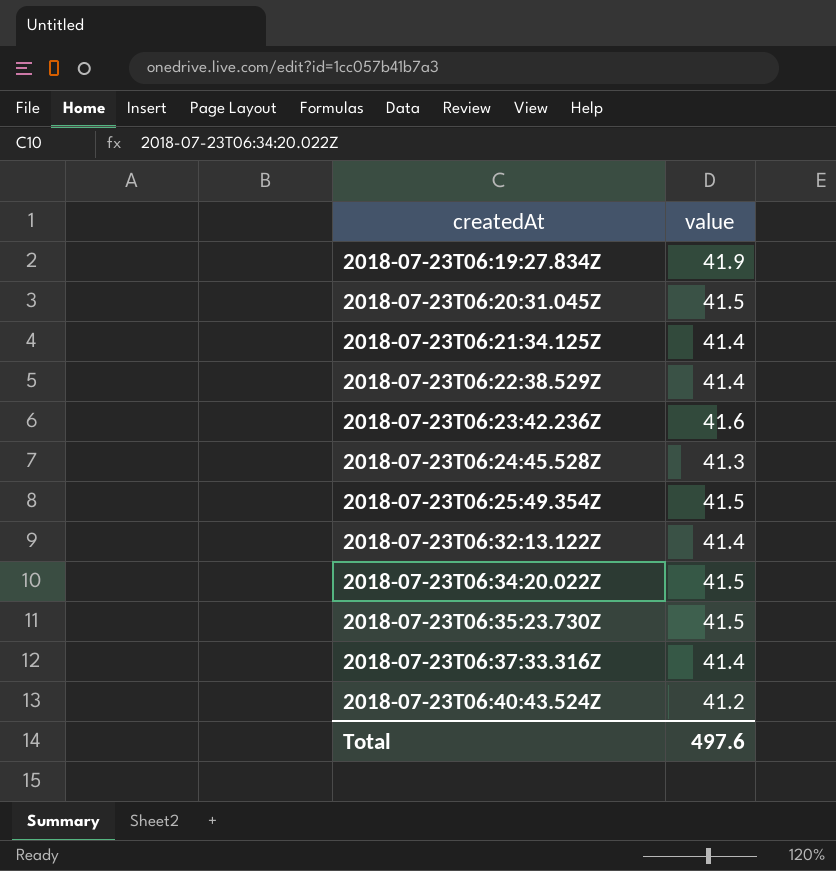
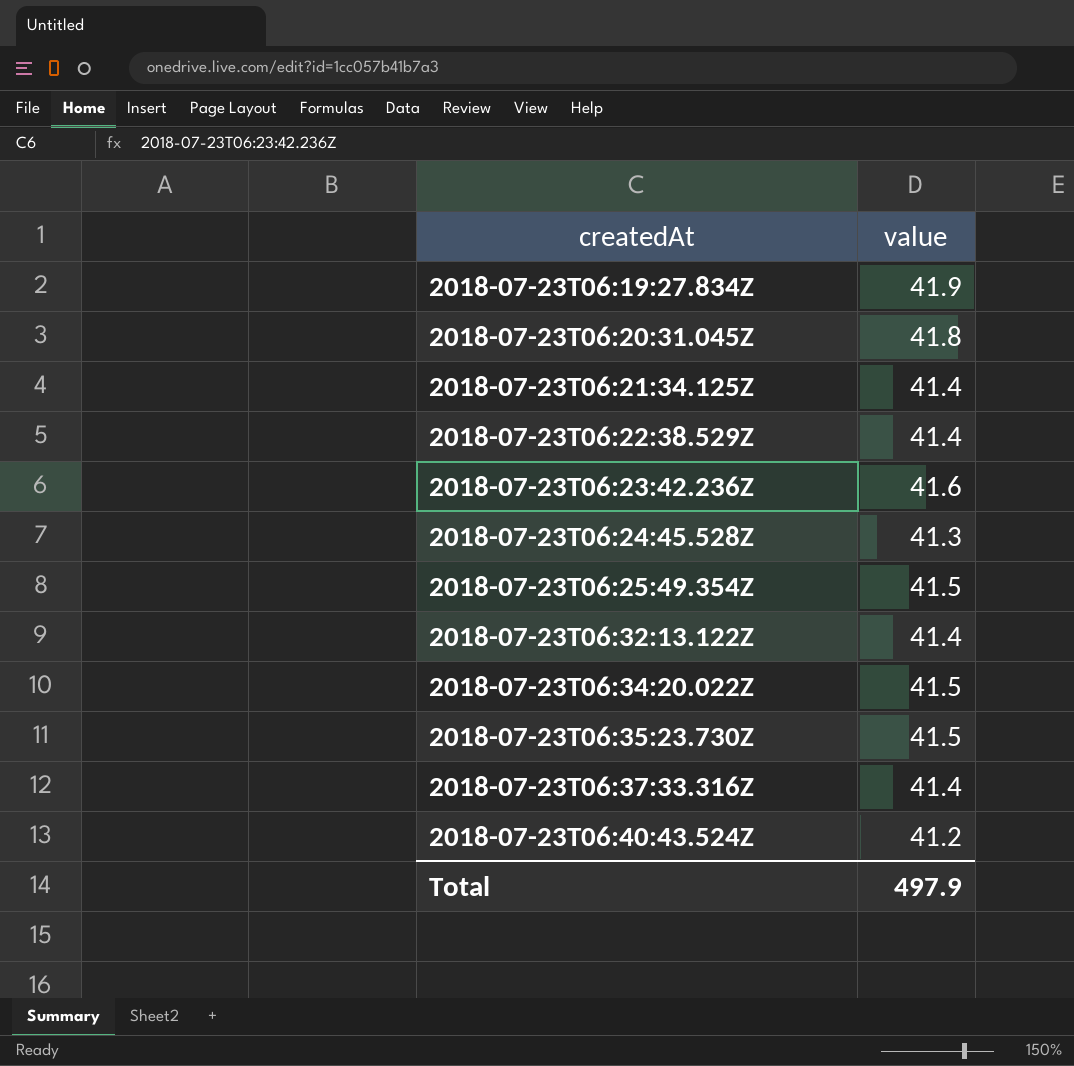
2018-07-23T06:20:31.045Z | value: 41.5 -> 41.8
Total | value: 497.6 -> 497.9

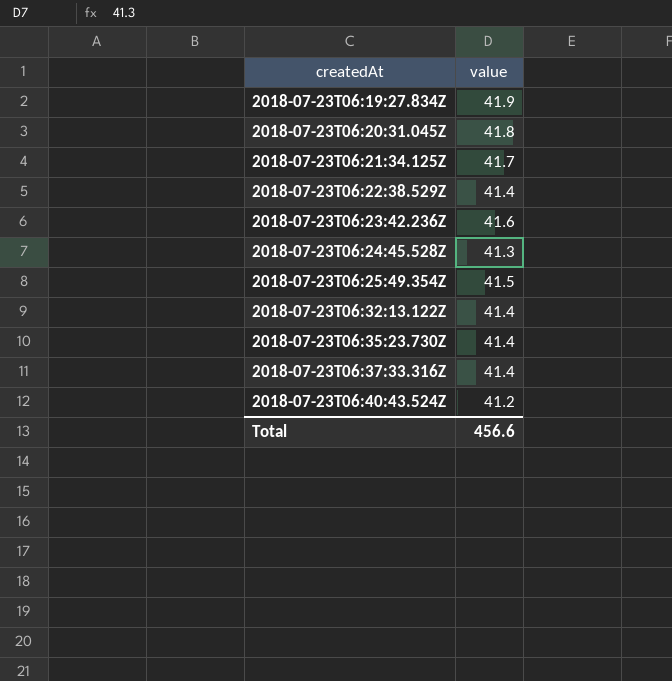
row 2018-07-23T06:34:20.022Z: 41.5 -> none
2018-07-23T06:21:34.125Z | value: 41.4 -> 41.7
2018-07-23T06:35:23.730Z | value: 41.5 -> 41.4
Total | value: 497.9 -> 456.6

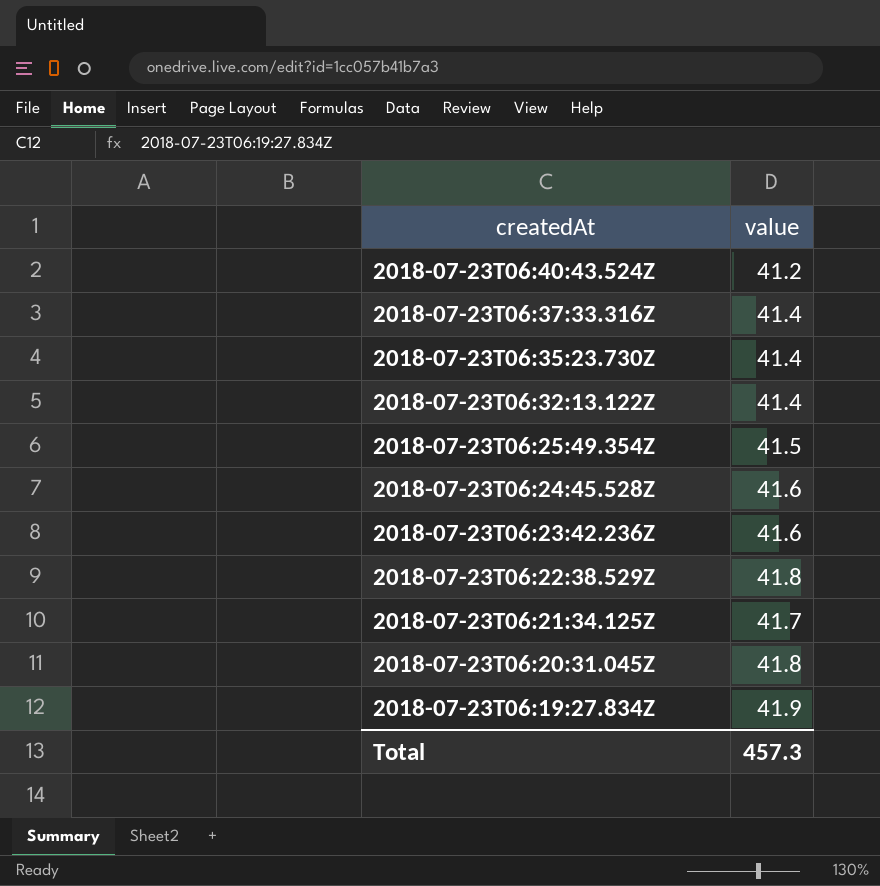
row order: createdAt ascending -> createdAt descending
2018-07-23T06:24:45.528Z | value: 41.3 -> 41.6
2018-07-23T06:22:38.529Z | value: 41.4 -> 41.8
Total | value: 456.6 -> 457.3

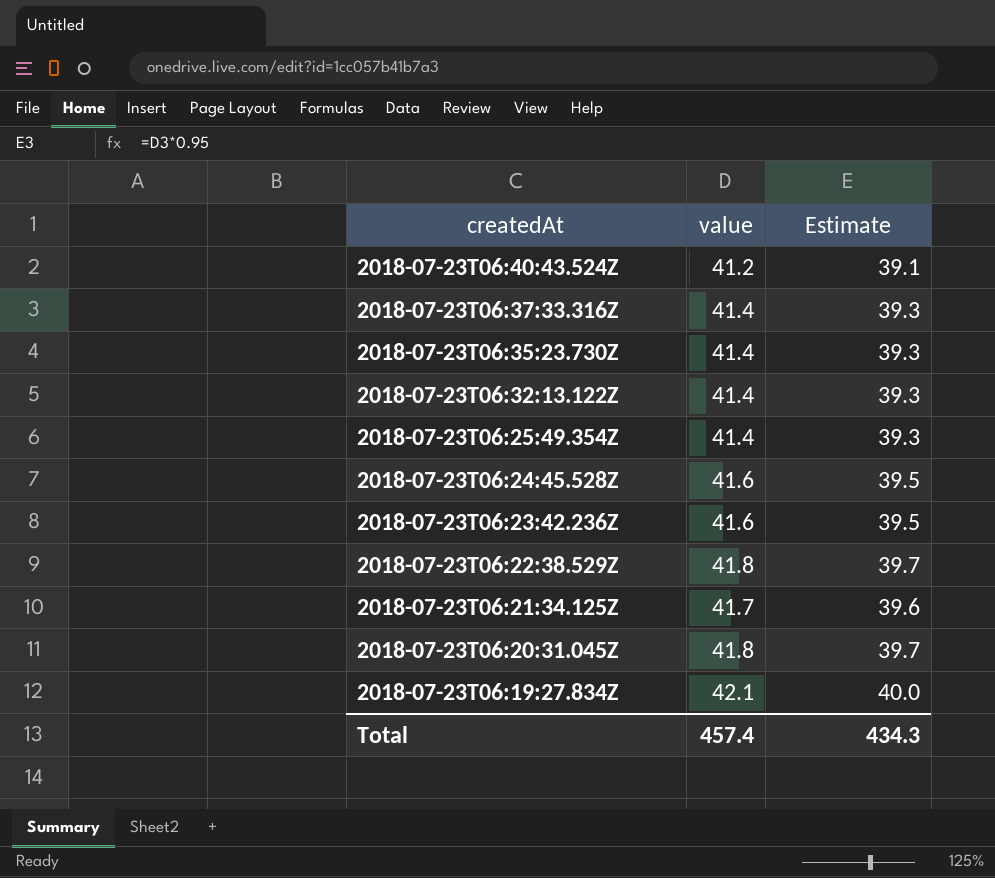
column Estimate | formula: none -> [value] * 0.95
2018-07-23T06:25:49.354Z | value: 41.5 -> 41.4
2018-07-23T06:19:27.834Z | value: 41.9 -> 42.1
Total | value: 457.3 -> 457.4

